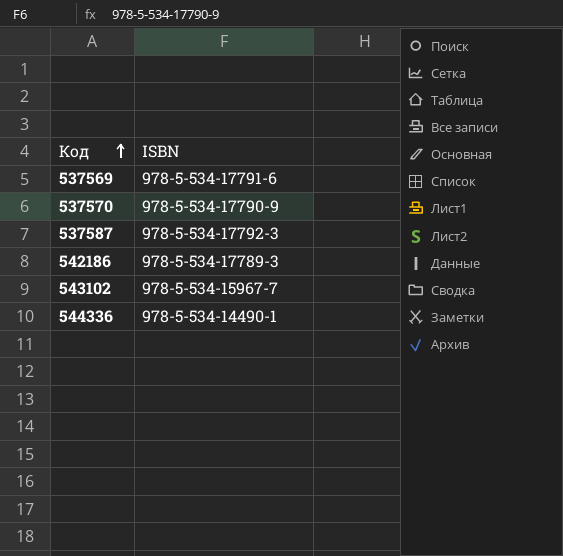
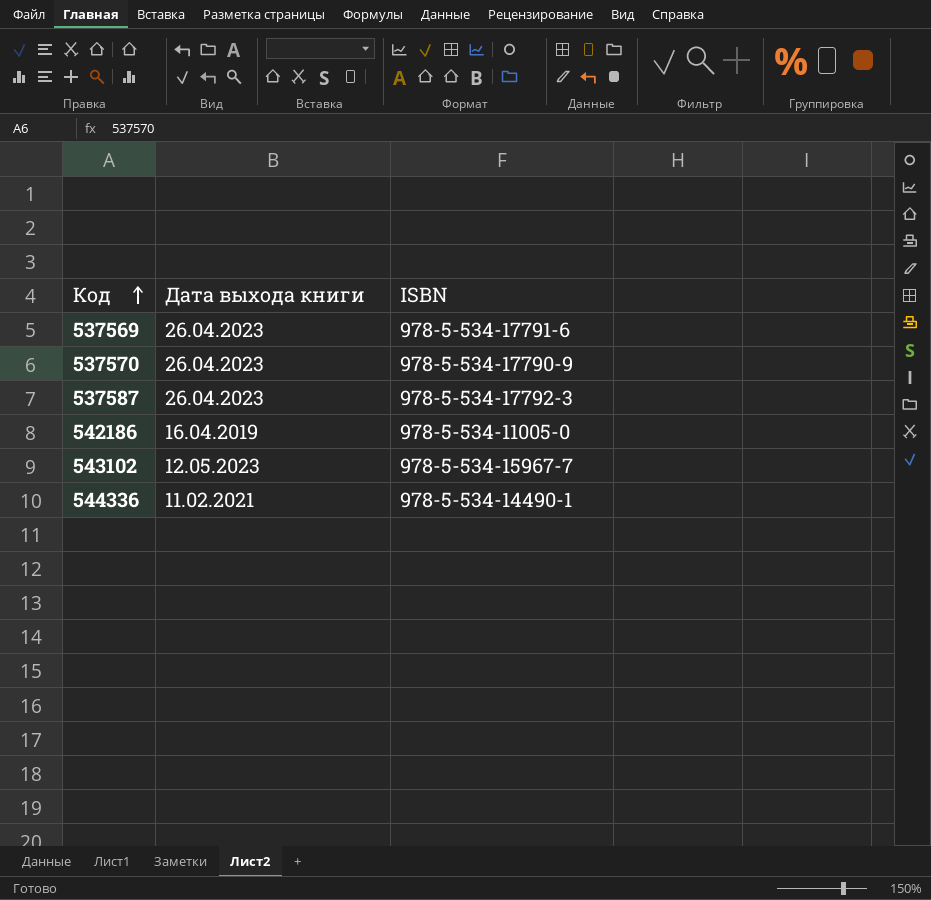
column Дата выхода книги | position: none -> 2
542186 | ISBN: 978-5-534-17789-3 -> 978-5-534-11005-0

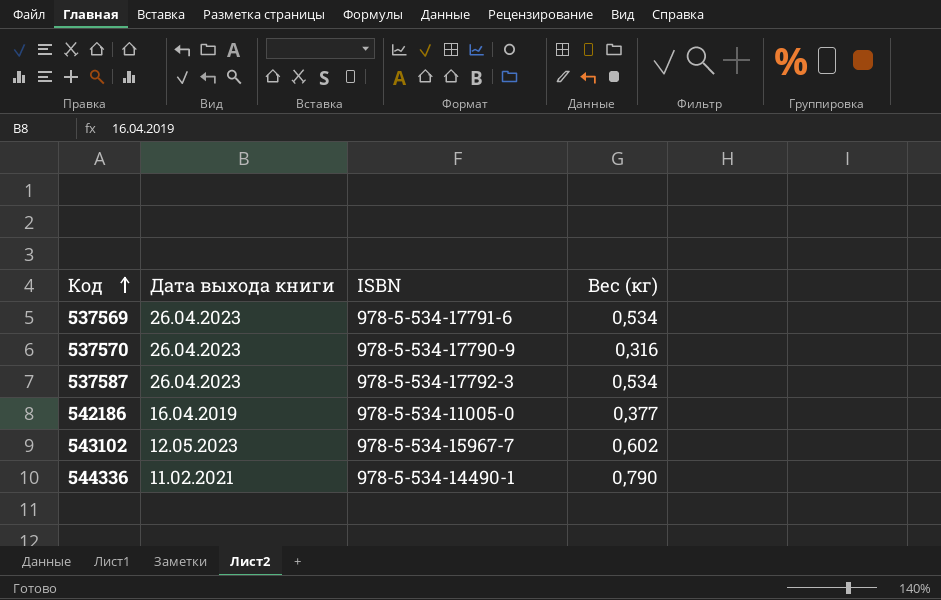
column Вес (кг) | position: none -> 4

